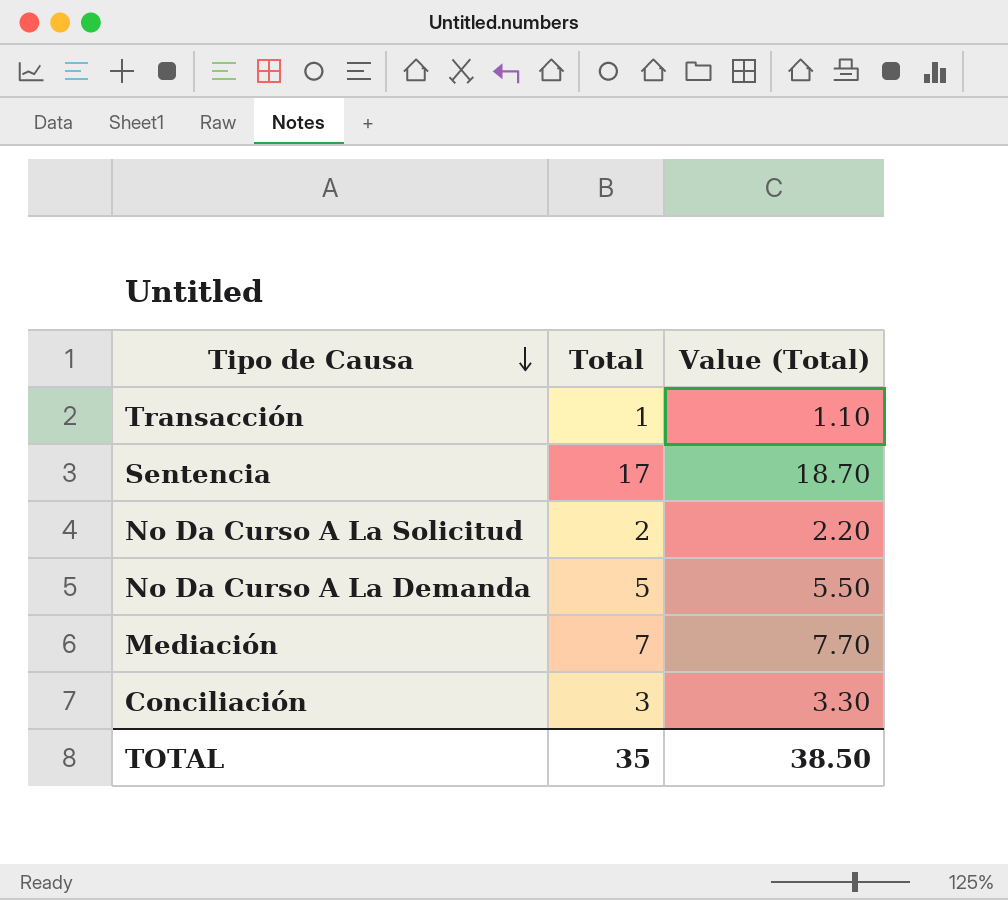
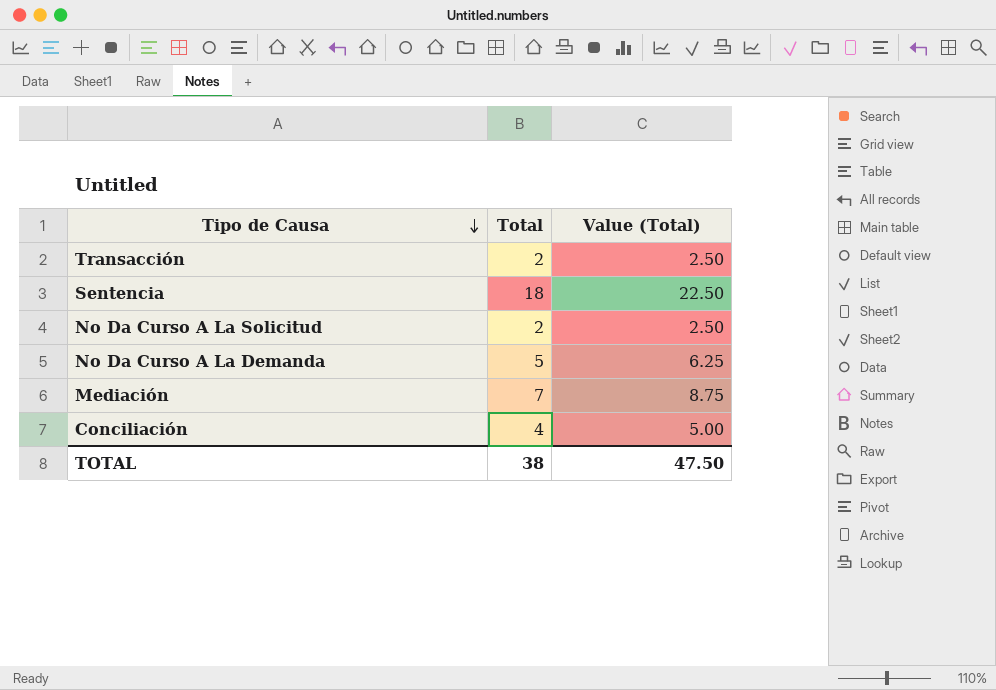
column Value (Total) | formula: [Total] * 1.1 -> [Total] * 1.25
Transacción | Total: 1 -> 2
Sentencia | Total: 17 -> 18
Conciliación | Total: 3 -> 4
TOTAL | Total: 35 -> 38
TOTAL | Value (Total): 38.50 -> 47.50

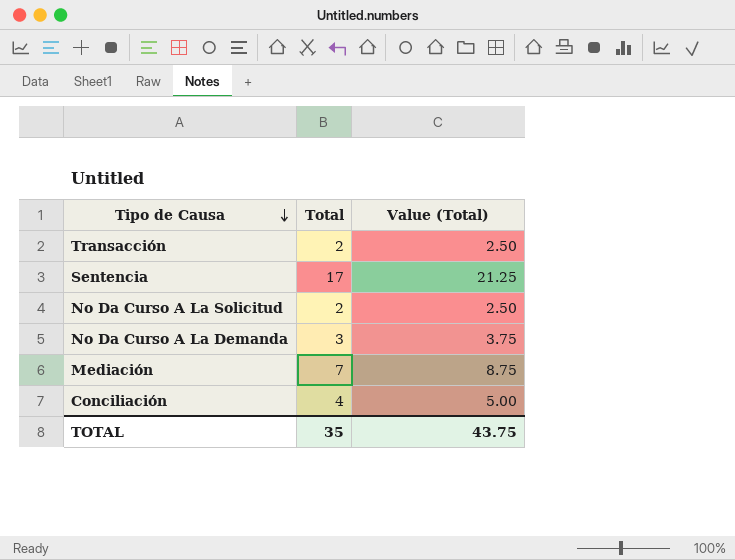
Sentencia | Total: 18 -> 17
Sentencia | Value (Total): 22.50 -> 21.25
No Da Curso A La Demanda | Total: 5 -> 3
No Da Curso A La Demanda | Value (Total): 6.25 -> 3.75
TOTAL | Total: 38 -> 35
TOTAL | Value (Total): 47.50 -> 43.75

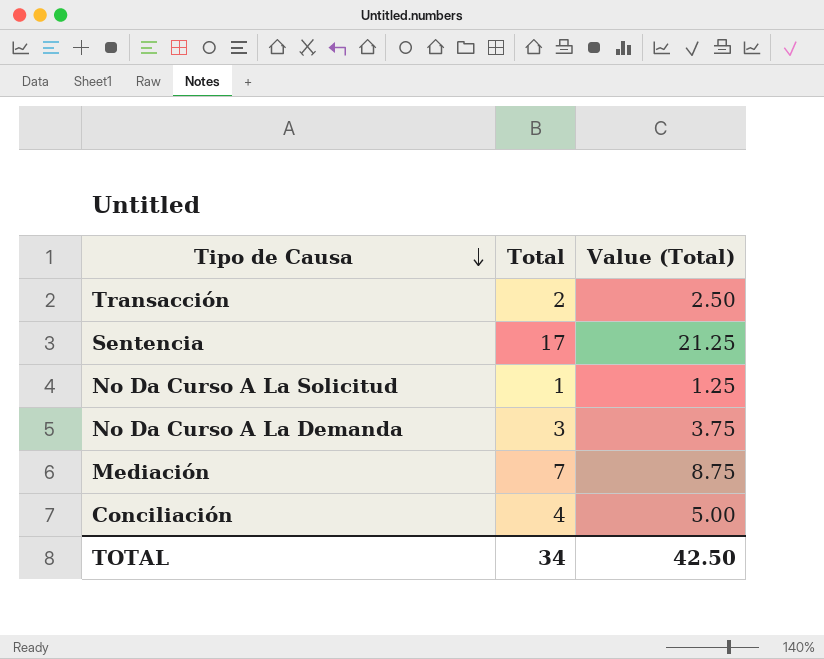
No Da Curso A La Solicitud | Total: 2 -> 1
No Da Curso A La Solicitud | Value (Total): 2.50 -> 1.25
TOTAL | Total: 35 -> 34
TOTAL | Value (Total): 43.75 -> 42.50

